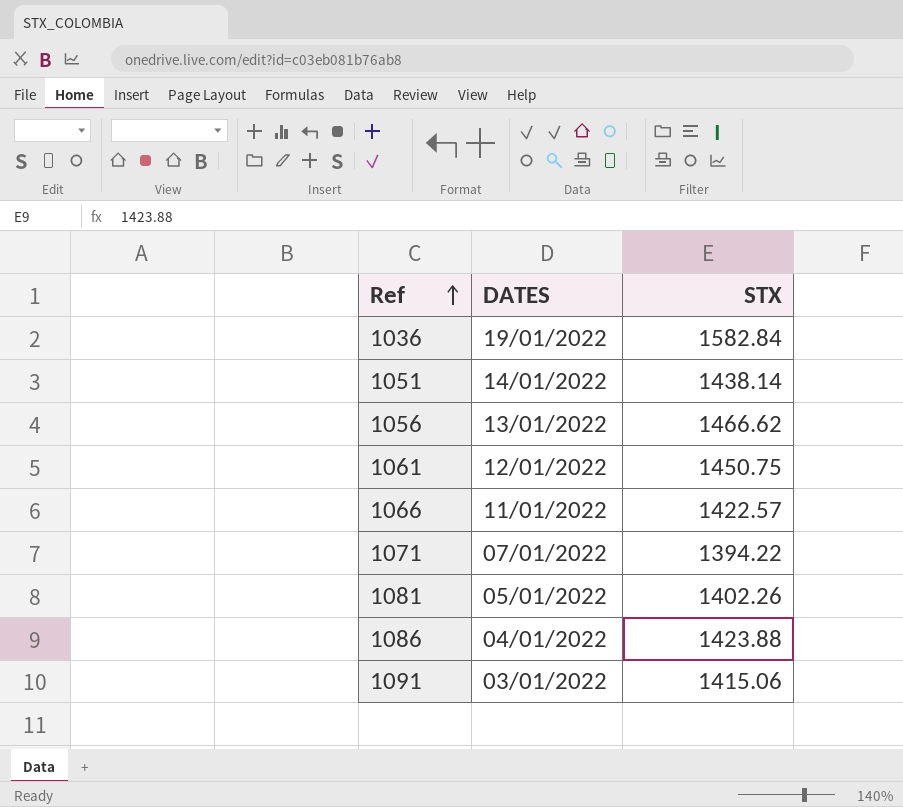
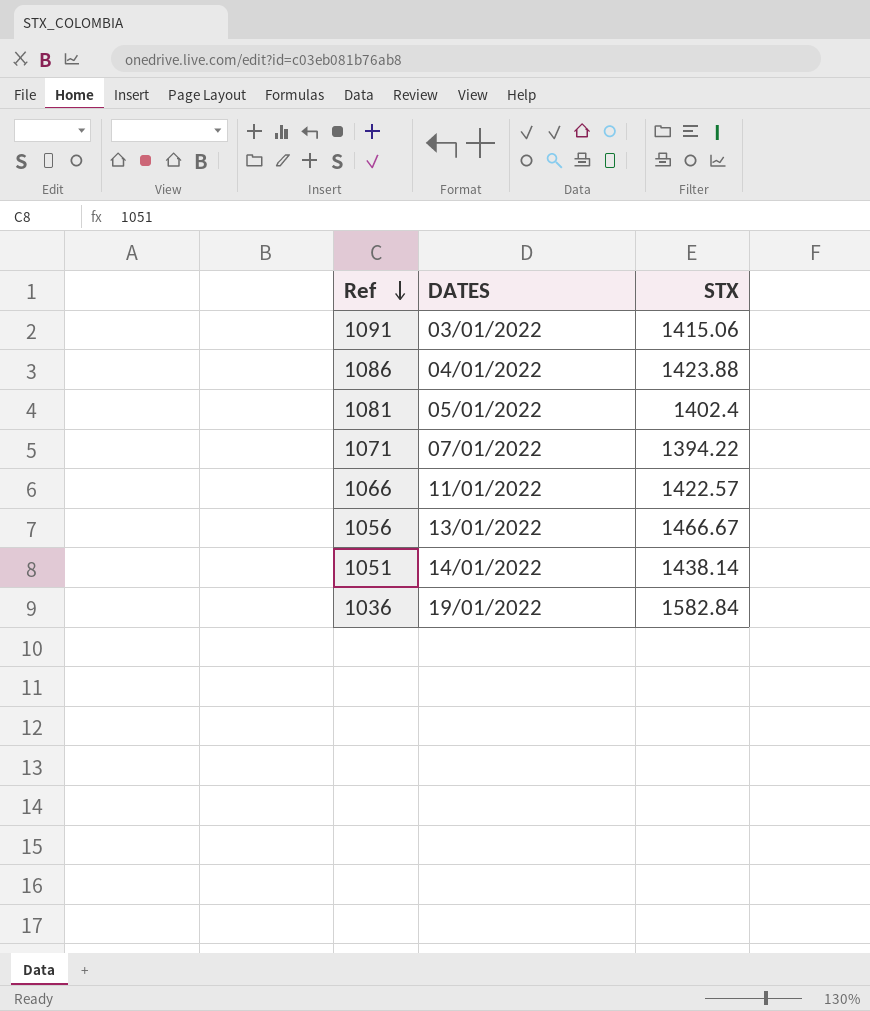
row order: Ref ascending -> Ref descending
row 1061: 12/01/2022 | 1450.75 -> none
1081 | STX: 1402.26 -> 1402.4
1056 | STX: 1466.62 -> 1466.67

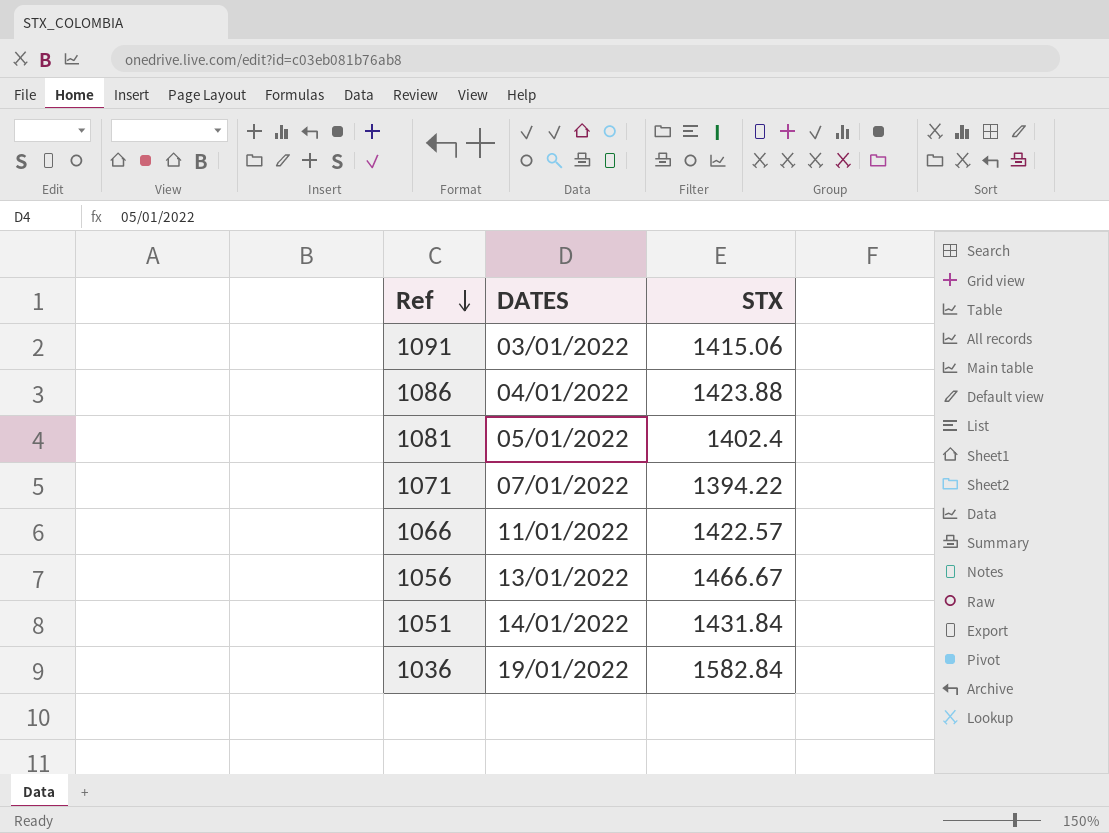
1051 | STX: 1438.14 -> 1431.84

